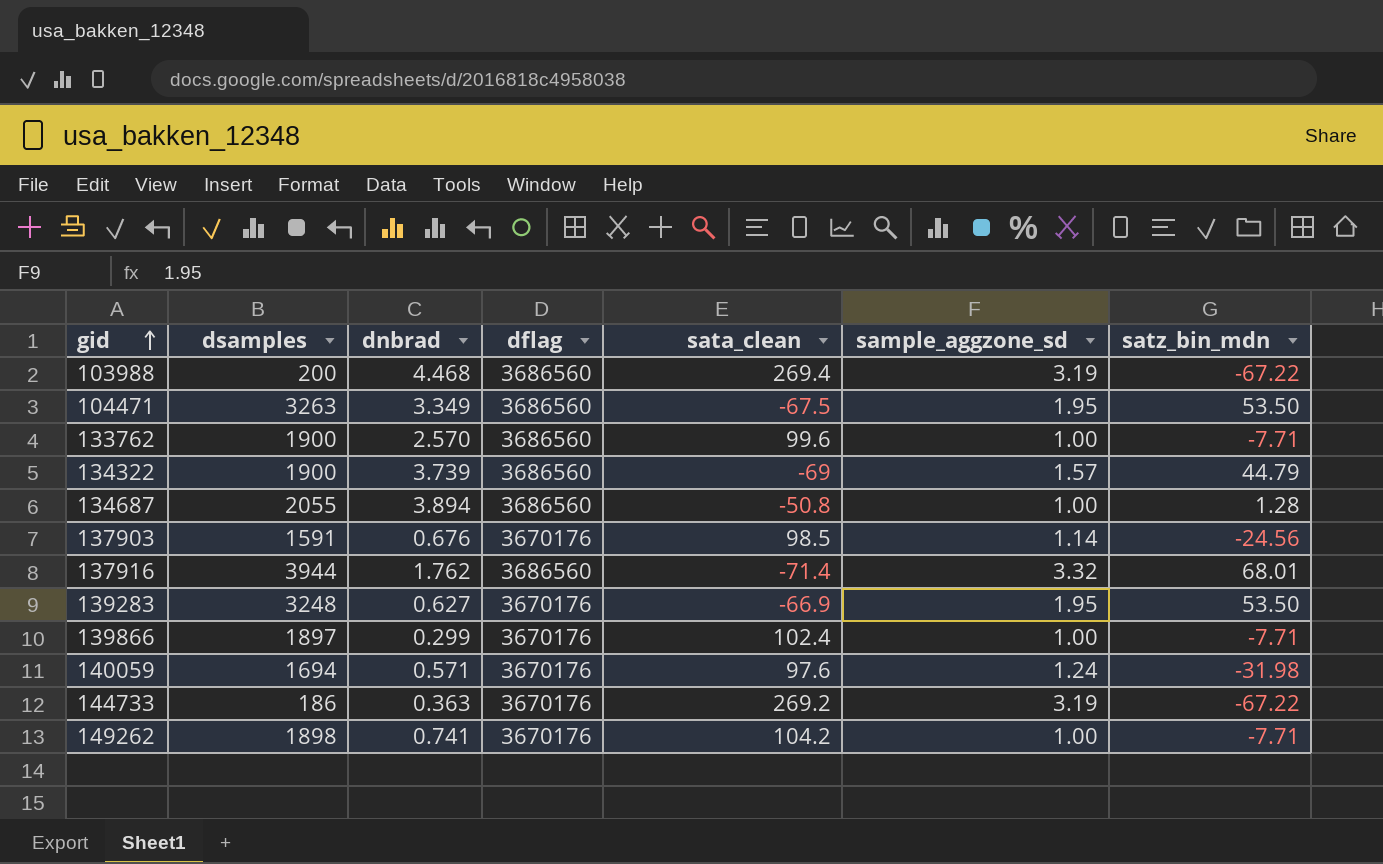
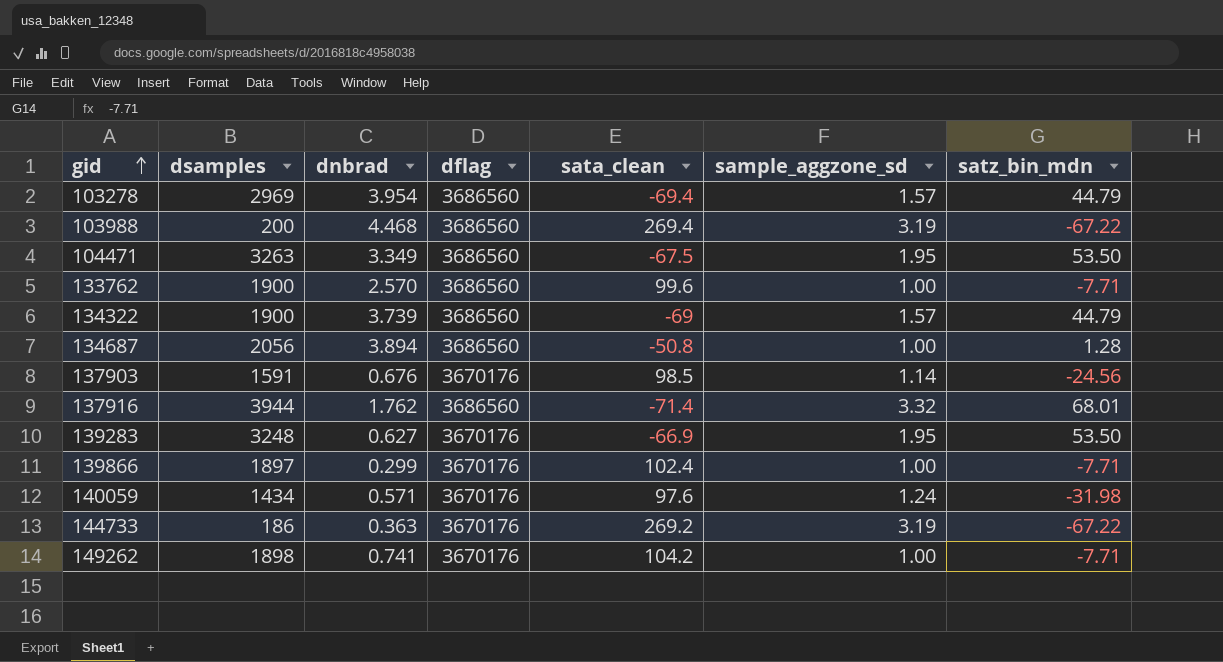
row 103278: none -> 2969 | 3.954 | 3686560 | -69.4 | 1.57 | 44.79
134687 | dsamples: 2055 -> 2056
140059 | dsamples: 1694 -> 1434

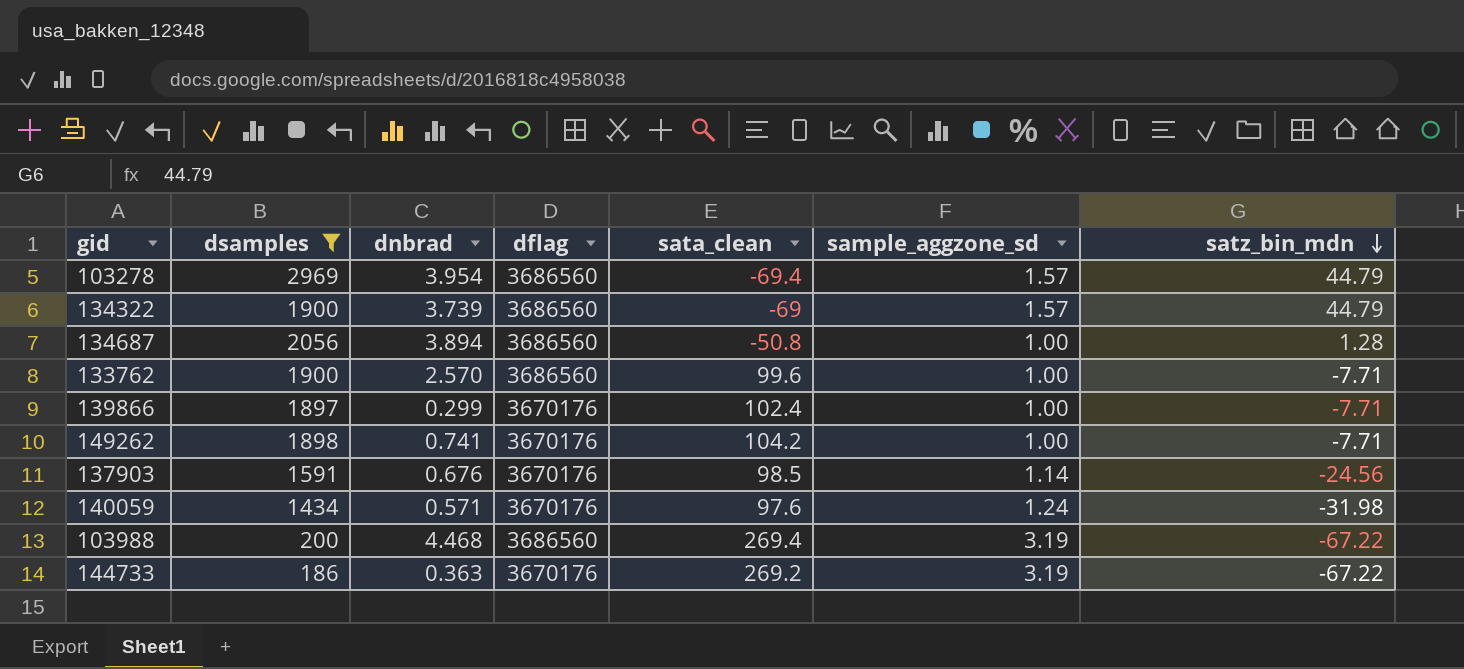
filter: none -> dsamples <= 2969
row order: gid ascending -> satz_bin_mdn descending

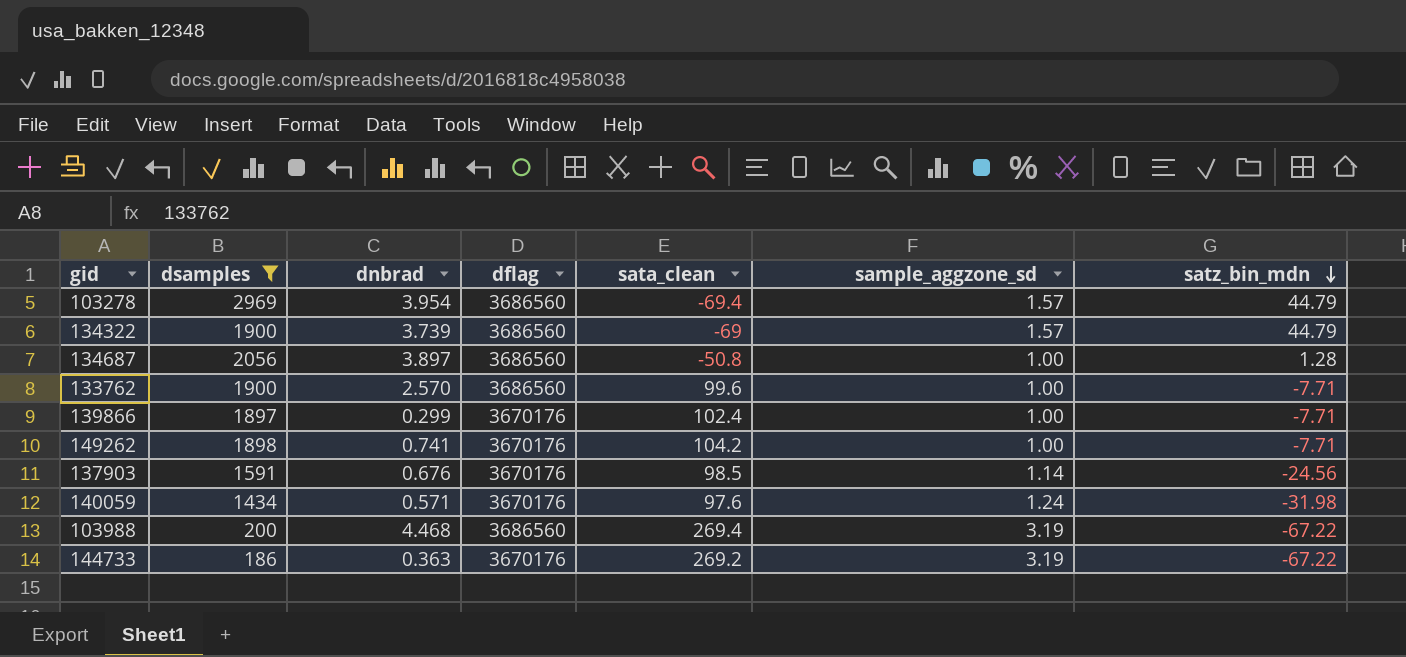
134687 | dnbrad: 3.894 -> 3.897

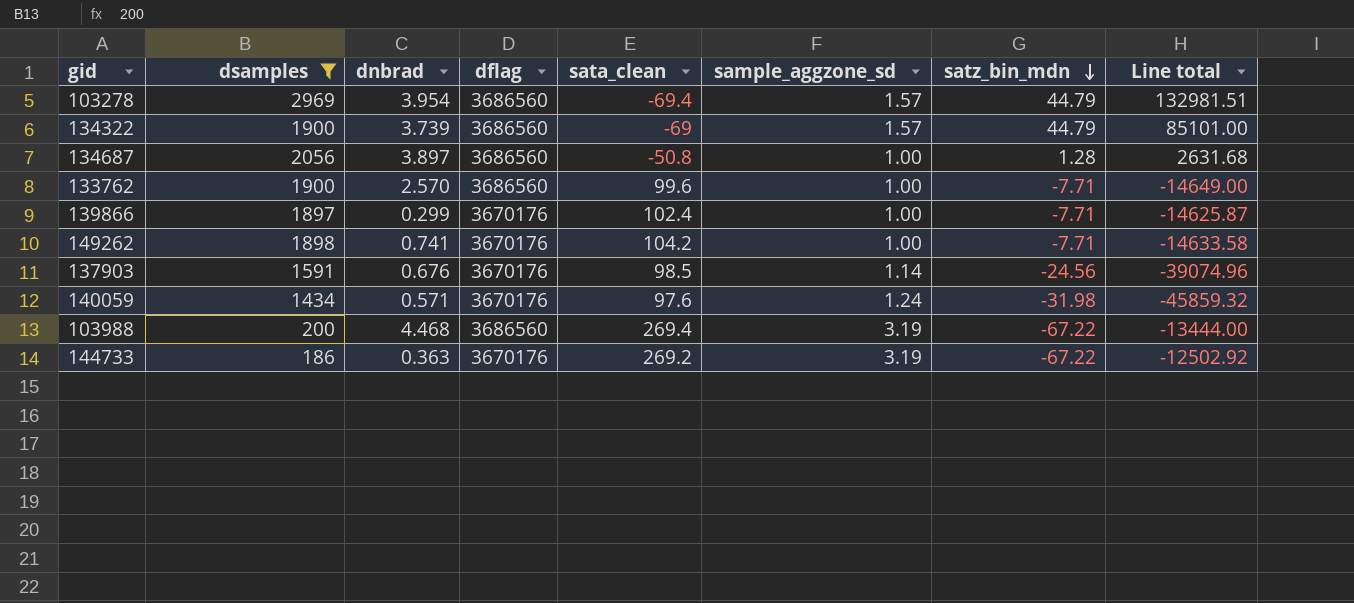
column Line total | formula: none -> [dsamples] * [satz_bin_mdn]

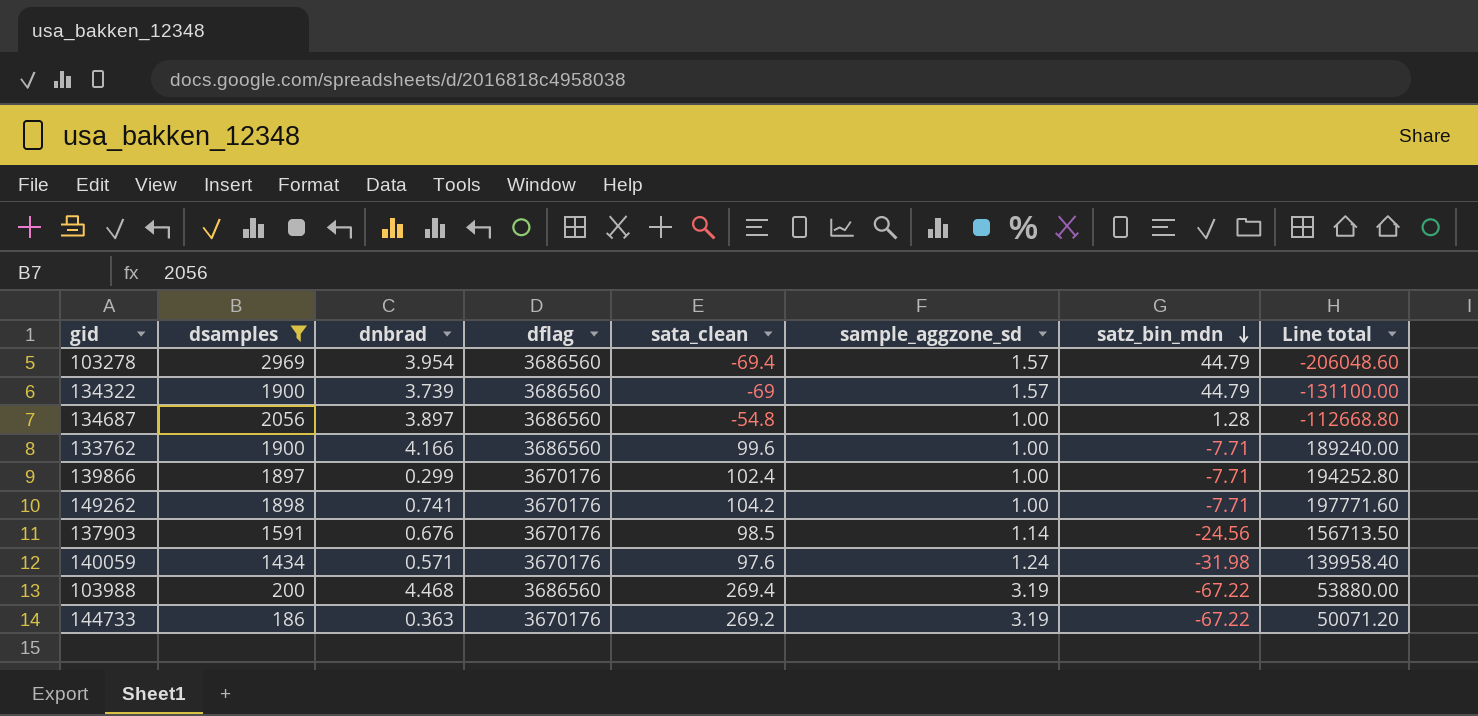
column Line total | formula: [dsamples] * [satz_bin_mdn] -> [dsamples] * [sata_clean]
134687 | sata_clean: -50.8 -> -54.8
133762 | dnbrad: 2.570 -> 4.166

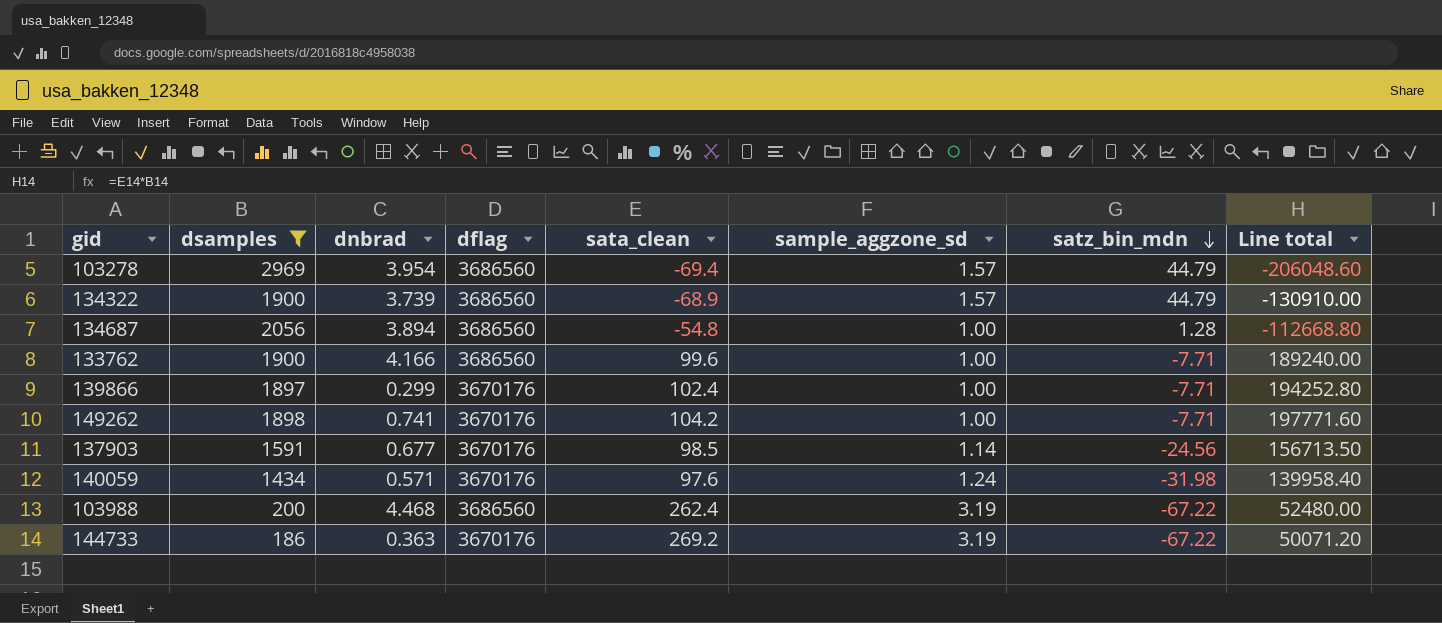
134322 | sata_clean: -69 -> -68.9
134322 | Line total: -131100.00 -> -130910.00
134687 | dnbrad: 3.897 -> 3.894
137903 | dnbrad: 0.676 -> 0.677
103988 | sata_clean: 269.4 -> 262.4
103988 | Line total: 53880.00 -> 52480.00

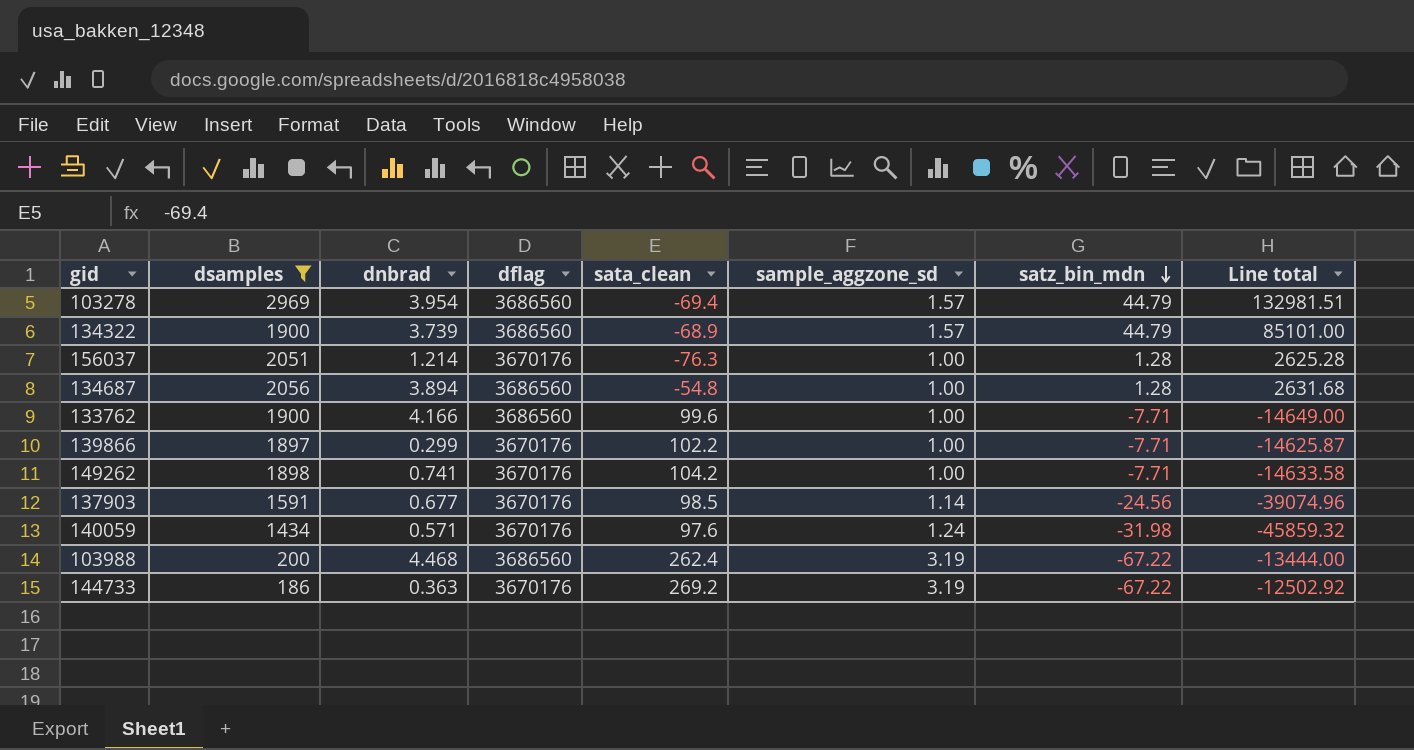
column Line total | formula: [dsamples] * [sata_clean] -> [dsamples] * [satz_bin_mdn]
row 156037: none -> 2051 | 1.214 | 3670176 | -76.3 | 1.00 | 1.28 | 2625.28
139866 | sata_clean: 102.4 -> 102.2

